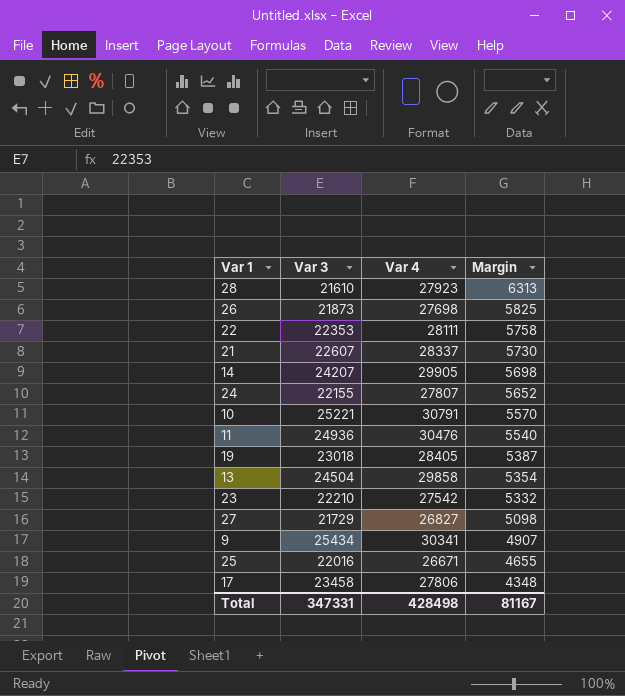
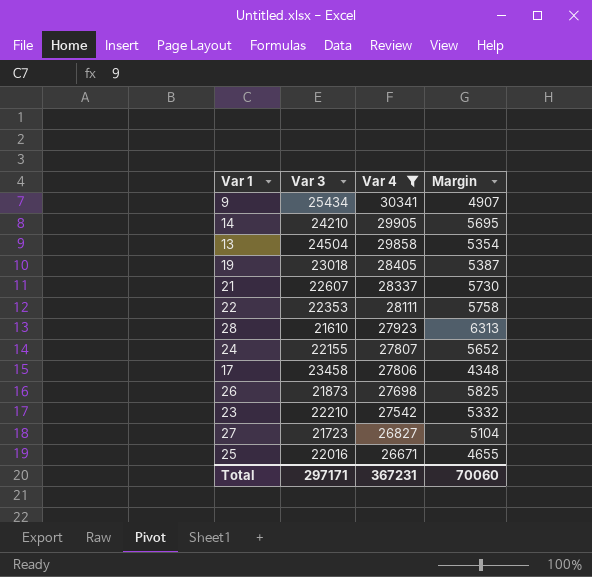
filter: none -> Var 4 <= 30341
row order: Margin descending -> Var 4 descending
14 | Var 3: 24207 -> 24210
14 | Margin: 5698 -> 5695
27 | Var 3: 21729 -> 21723
27 | Margin: 5098 -> 5104
Total | Var 3: 347331 -> 297171
Total | Var 4: 428498 -> 367231
Total | Margin: 81167 -> 70060

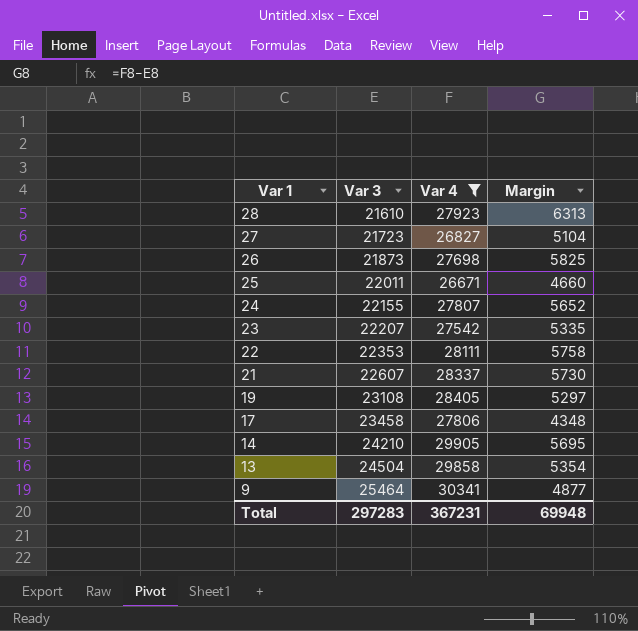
row order: Var 4 descending -> Var 1 descending
25 | Var 3: 22016 -> 22011
25 | Margin: 4655 -> 4660
23 | Var 3: 22210 -> 22207
23 | Margin: 5332 -> 5335
19 | Var 3: 23018 -> 23108
19 | Margin: 5387 -> 5297
9 | Var 3: 25434 -> 25464
9 | Margin: 4907 -> 4877
Total | Var 3: 297171 -> 297283
Total | Margin: 70060 -> 69948

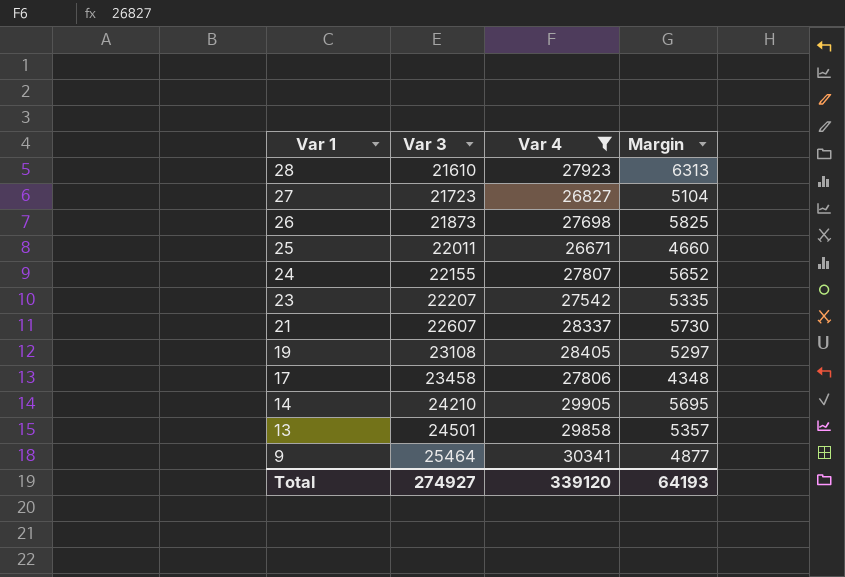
row 22: 22353 | 28111 | 5758 -> none
13 | Var 3: 24504 -> 24501
13 | Margin: 5354 -> 5357
Total | Var 3: 297283 -> 274927
Total | Var 4: 367231 -> 339120
Total | Margin: 69948 -> 64193

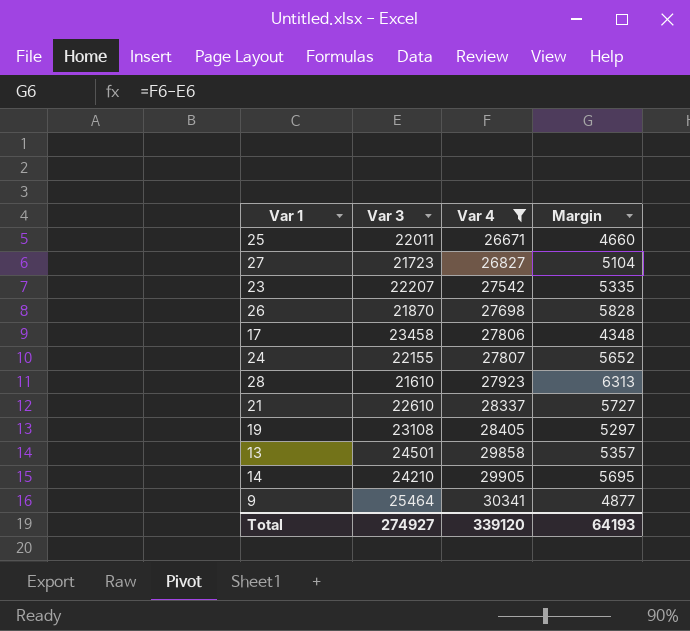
row order: Var 1 descending -> Var 4 ascending
26 | Var 3: 21873 -> 21870
26 | Margin: 5825 -> 5828
21 | Var 3: 22607 -> 22610
21 | Margin: 5730 -> 5727

